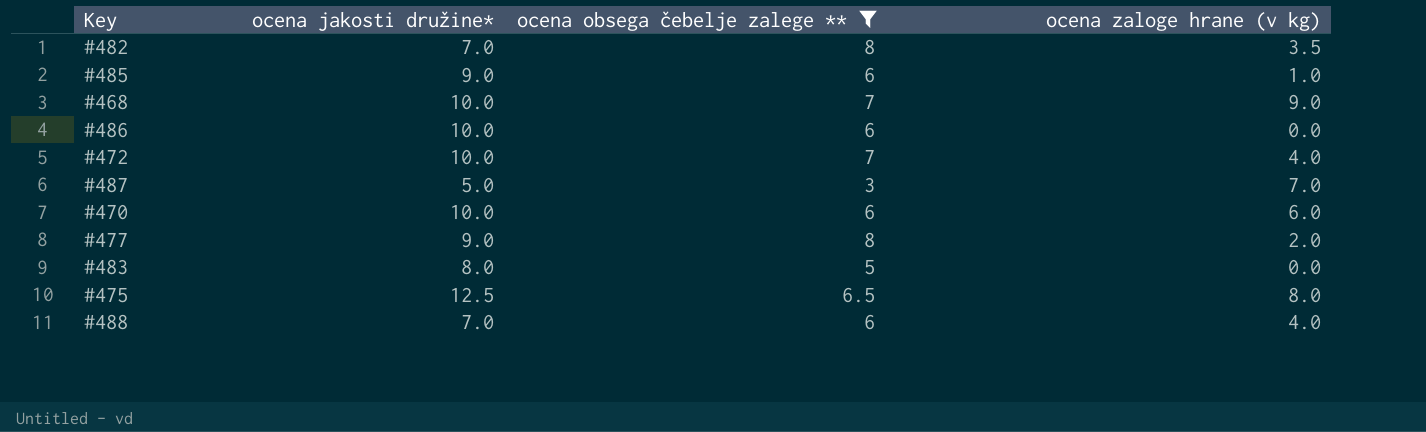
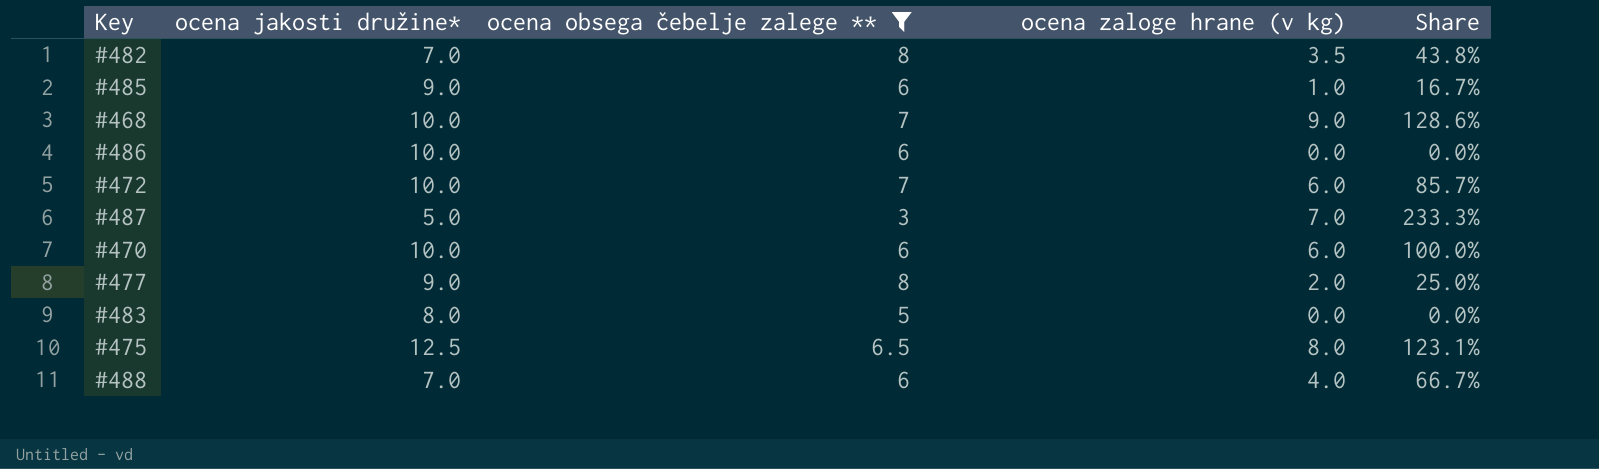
column Share | formula: none -> [ocena zaloge hrane (v kg)] / [ocena obsega čebelje zalege **]
#472 | ocena zaloge hrane (v kg): 4.0 -> 6.0

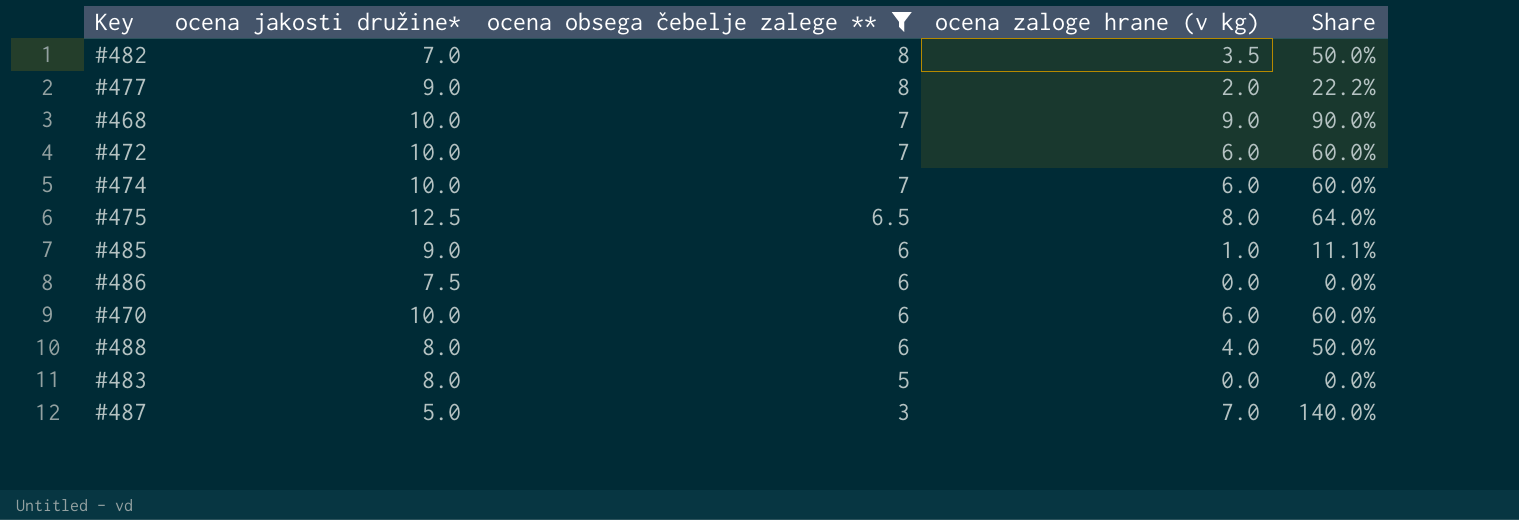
row order: none -> ocena obsega čebelje zalege ** descending
column Share | formula: [ocena zaloge hrane (v kg)] / [ocena obsega čebelje zalege **] -> [ocena zaloge hrane (v kg)] / [ocena jakosti družine*]
row #474: none -> 10.0 | 7 | 6.0 | 60.0%
#486 | ocena jakosti družine*: 10.0 -> 7.5
#488 | ocena jakosti družine*: 7.0 -> 8.0

